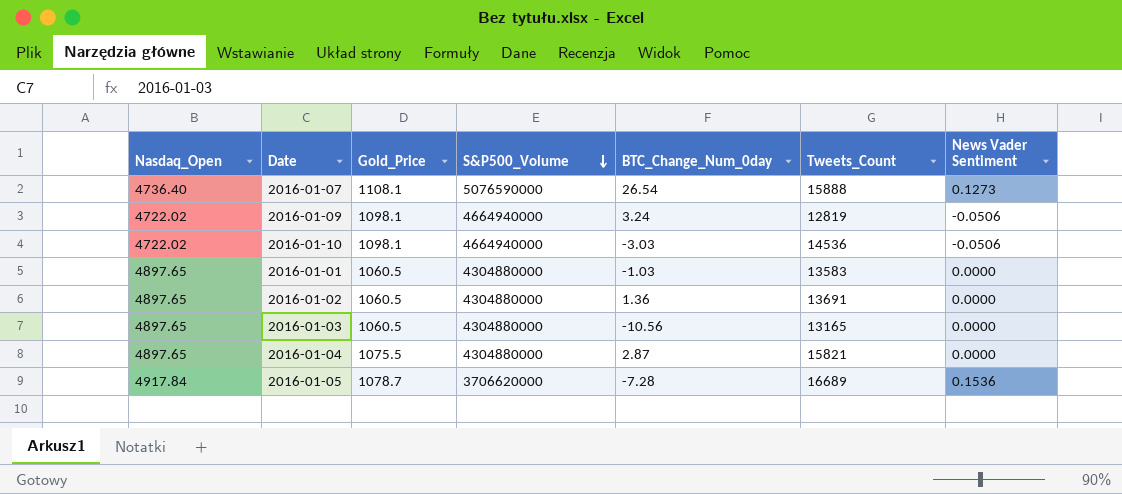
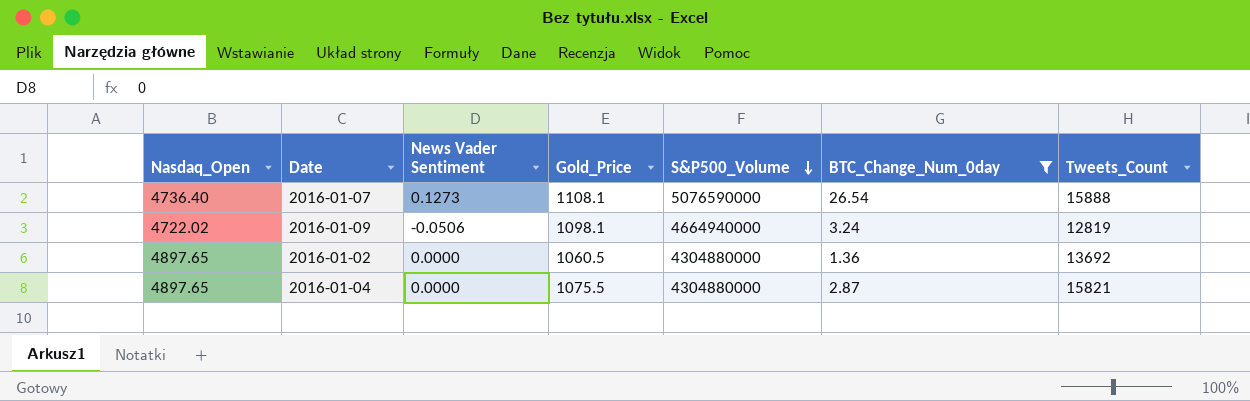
filter: none -> BTC_Change_Num_0day >= 1.36
column News Vader Sentiment | position: 7 -> 3
2016-01-02 | Tweets_Count: 13691 -> 13692

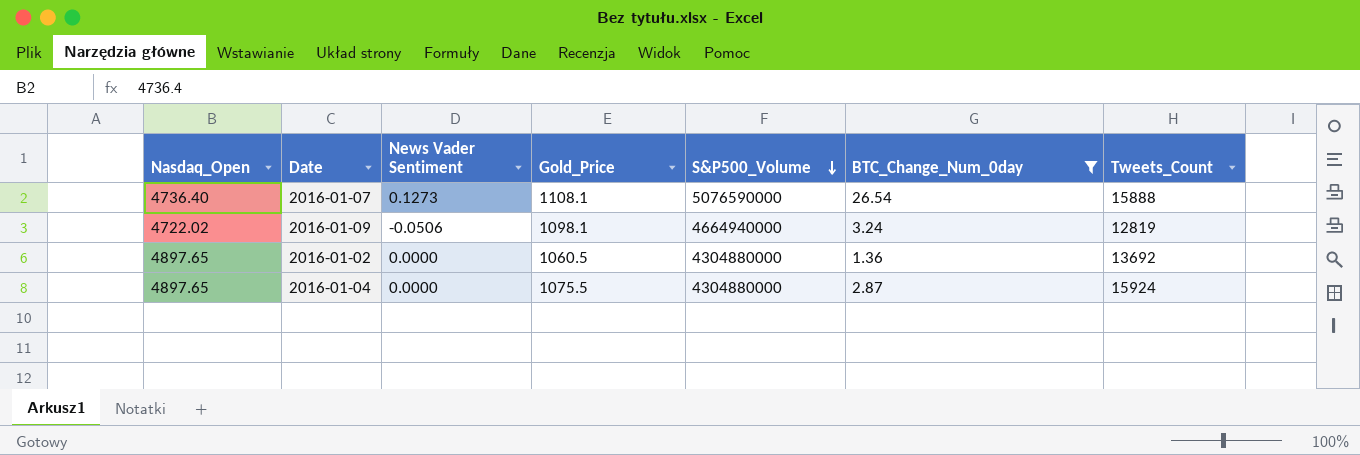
2016-01-04 | Tweets_Count: 15821 -> 15924

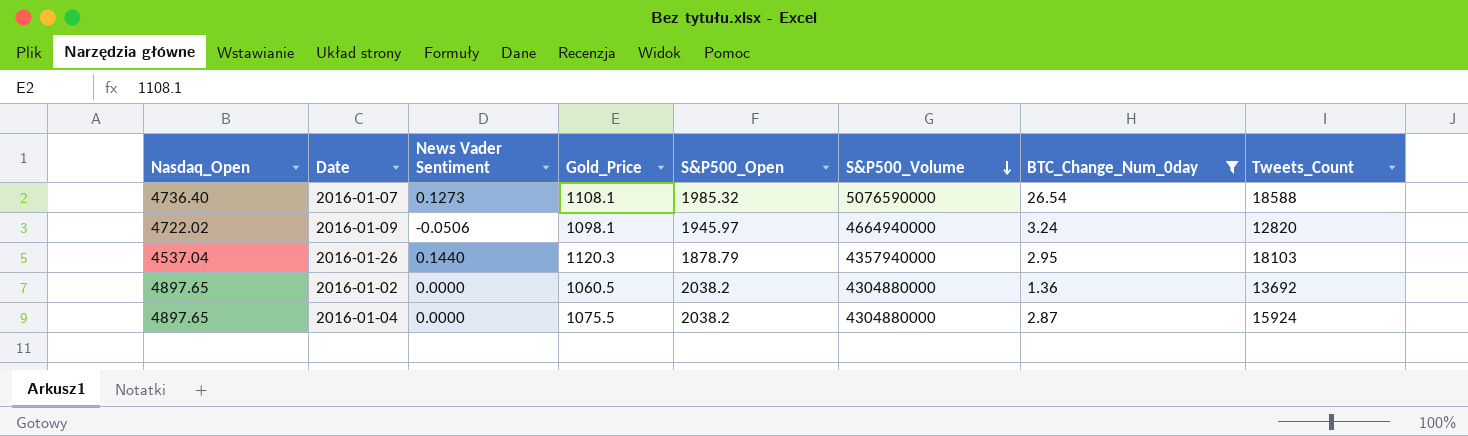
column S&P500_Open | position: none -> 5
2016-01-07 | Tweets_Count: 15888 -> 18588
2016-01-09 | Tweets_Count: 12819 -> 12820
row 2016-01-26: none -> 4537.04 | 0.1440 | 1120.3 | 1878.79 | 4357940000 | 2.95 | 18103

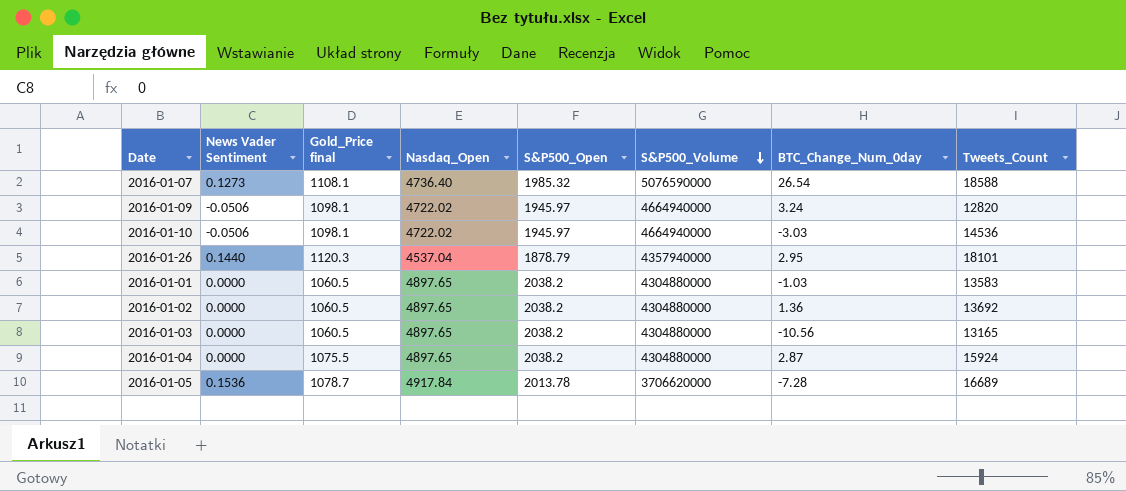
filter: BTC_Change_Num_0day >= 1.36 -> none
column name: Gold_Price -> Gold_Price final
column Nasdaq_Open | position: 1 -> 4
2016-01-26 | Tweets_Count: 18103 -> 18101

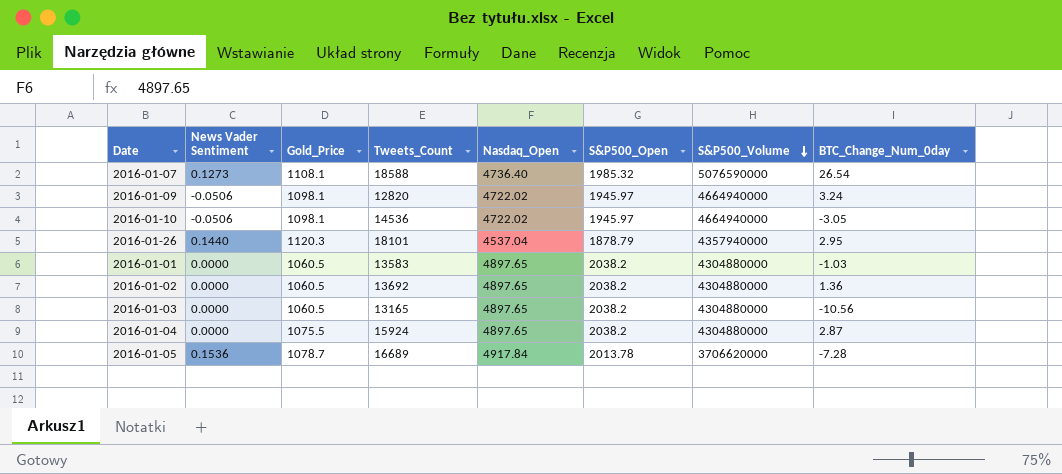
column name: Gold_Price final -> Gold_Price
column Tweets_Count | position: 8 -> 4
2016-01-10 | BTC_Change_Num_0day: -3.03 -> -3.05

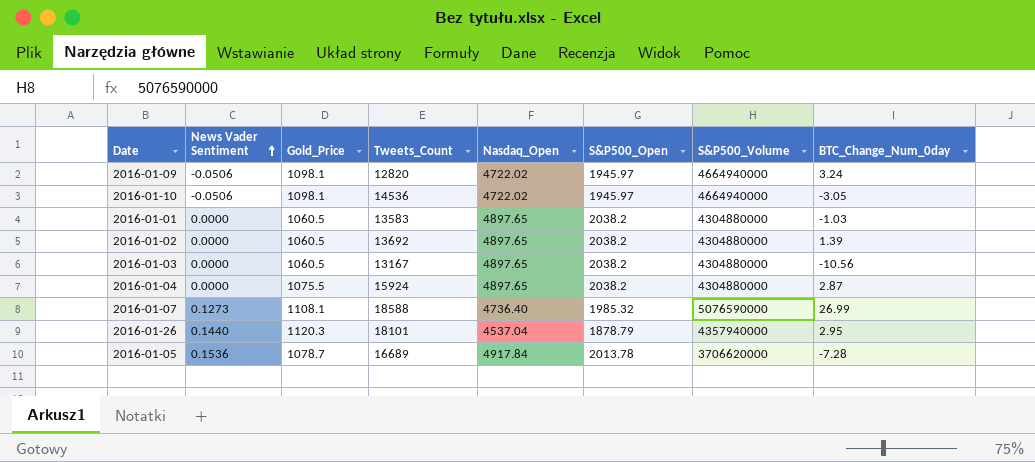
row order: S&P500_Volume descending -> News Vader Sentiment ascending
2016-01-02 | BTC_Change_Num_0day: 1.36 -> 1.39
2016-01-03 | Tweets_Count: 13165 -> 13167
2016-01-07 | BTC_Change_Num_0day: 26.54 -> 26.99

